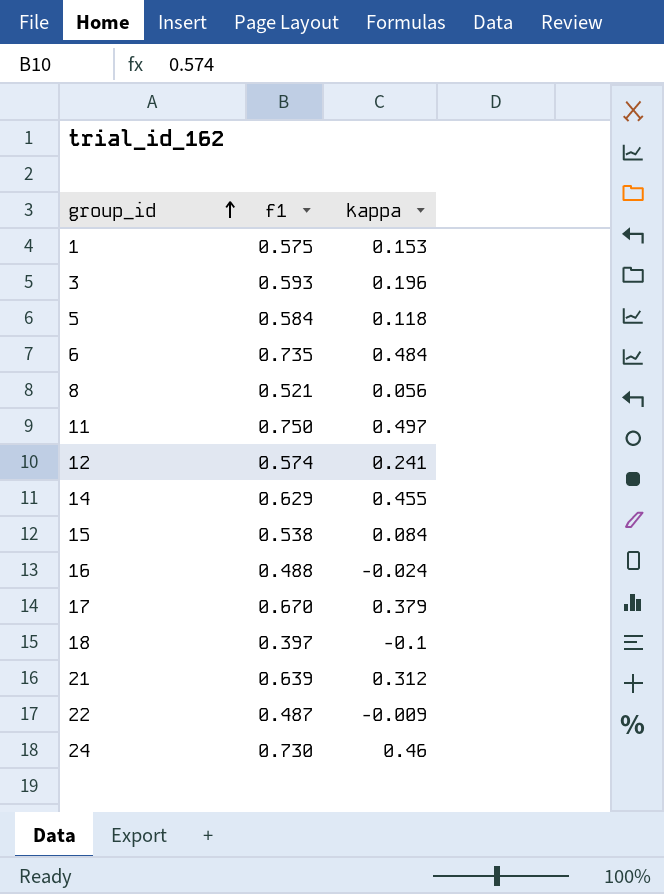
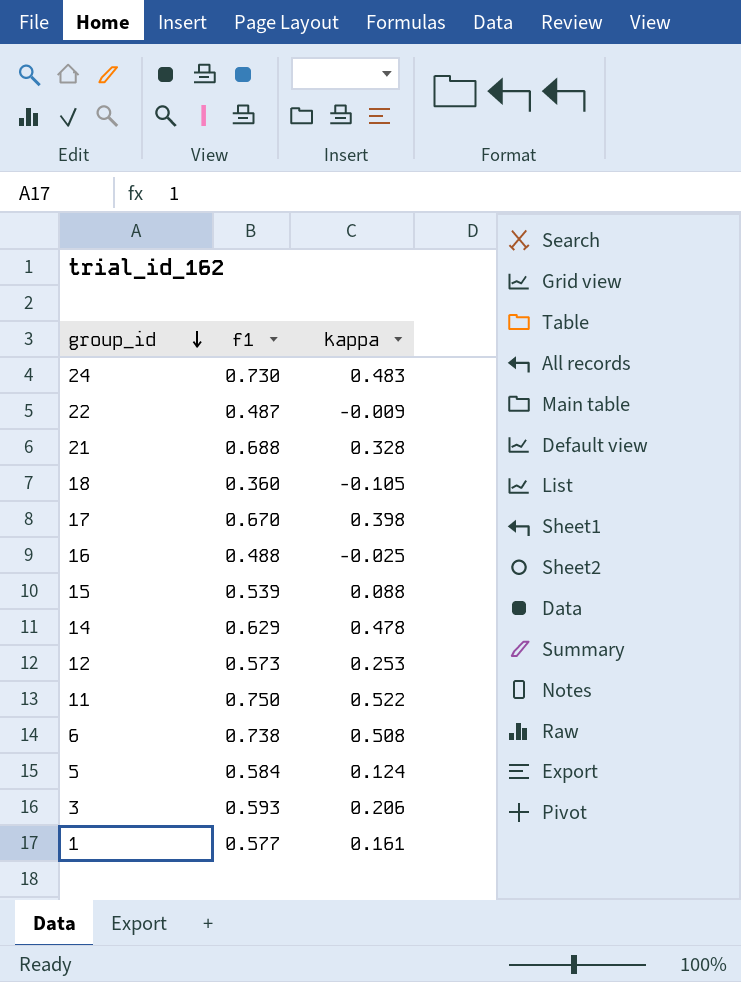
row order: group_id ascending -> group_id descending
row 8: 0.521 | 0.056 -> none
24 | kappa: 0.46 -> 0.483
21 | f1: 0.639 -> 0.688
21 | kappa: 0.312 -> 0.328
18 | f1: 0.397 -> 0.360
18 | kappa: -0.1 -> -0.105
17 | kappa: 0.379 -> 0.398
16 | kappa: -0.024 -> -0.025
15 | f1: 0.538 -> 0.539
15 | kappa: 0.084 -> 0.088
14 | kappa: 0.455 -> 0.478
12 | f1: 0.574 -> 0.573
12 | kappa: 0.241 -> 0.253
11 | kappa: 0.497 -> 0.522
6 | f1: 0.735 -> 0.738
6 | kappa: 0.484 -> 0.508
5 | kappa: 0.118 -> 0.124
3 | kappa: 0.196 -> 0.206
1 | f1: 0.575 -> 0.577
1 | kappa: 0.153 -> 0.161

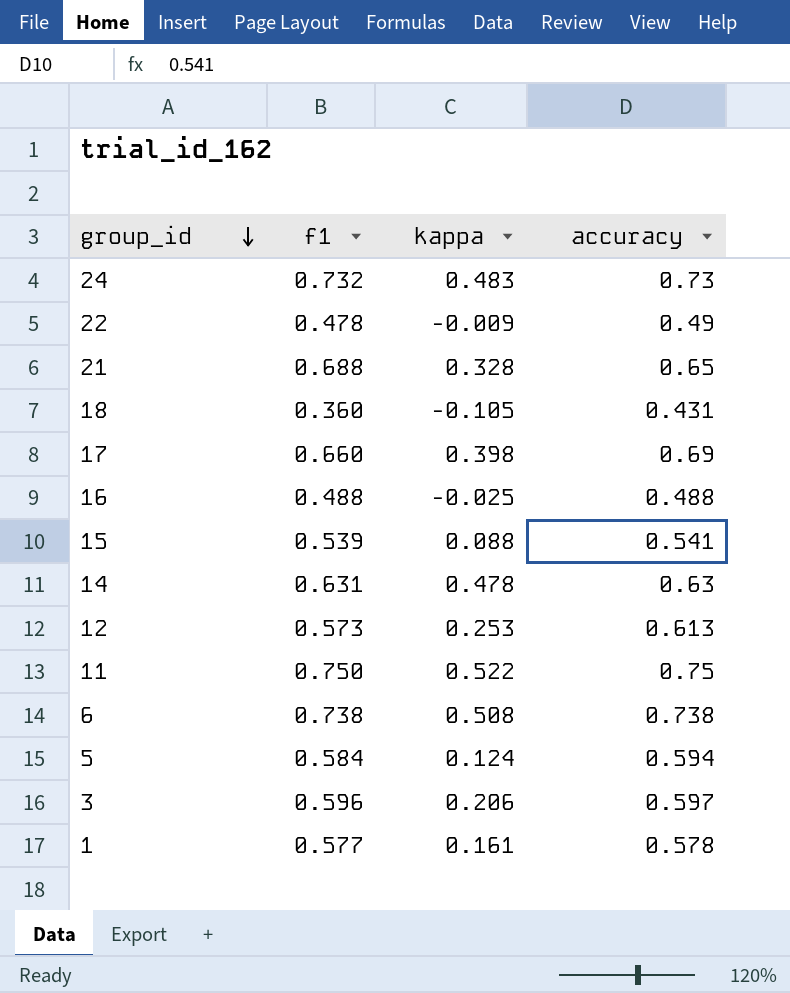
column accuracy | position: none -> 4
24 | f1: 0.730 -> 0.732
22 | f1: 0.487 -> 0.478
17 | f1: 0.670 -> 0.660
14 | f1: 0.629 -> 0.631
3 | f1: 0.593 -> 0.596

